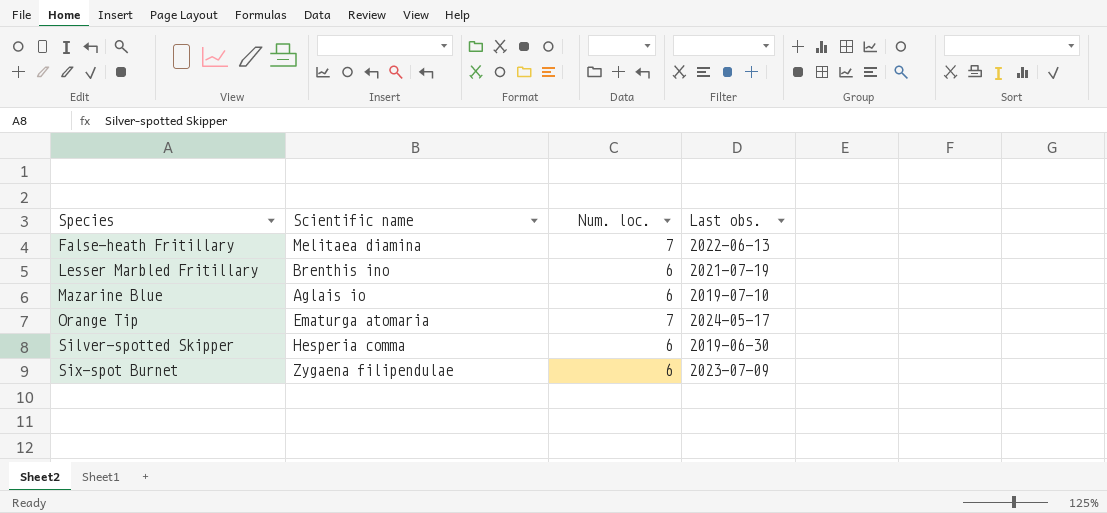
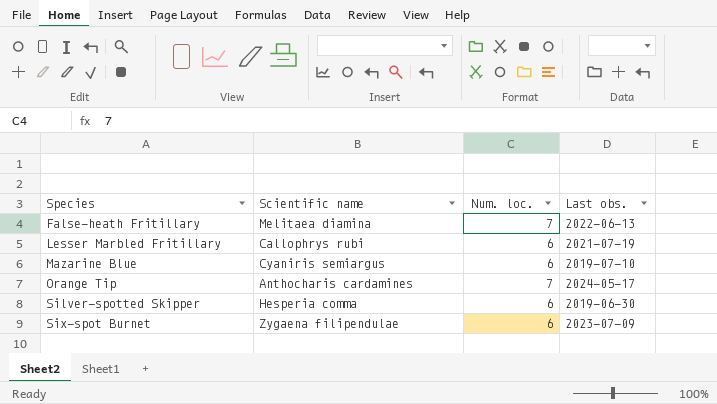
Lesser Marbled Fritillary | Scientific name: Brenthis ino -> Callophrys rubi
Mazarine Blue | Scientific name: Aglais io -> Cyaniris semiargus
Orange Tip | Scientific name: Ematurga atomaria -> Anthocharis cardamines

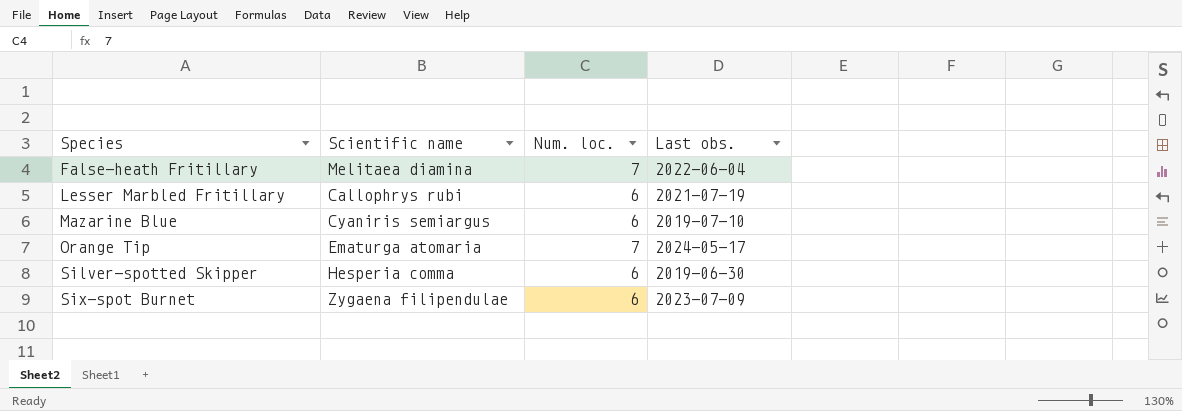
False-heath Fritillary | Last obs.: 2022-06-13 -> 2022-06-04
Orange Tip | Scientific name: Anthocharis cardamines -> Ematurga atomaria

